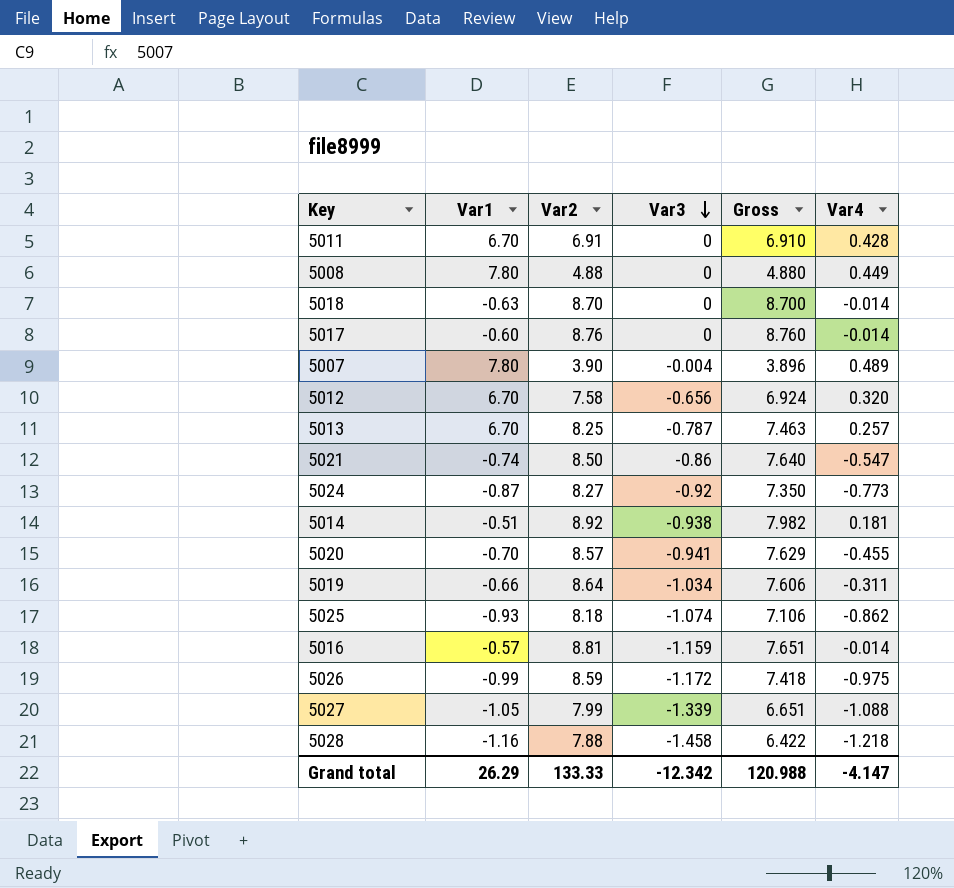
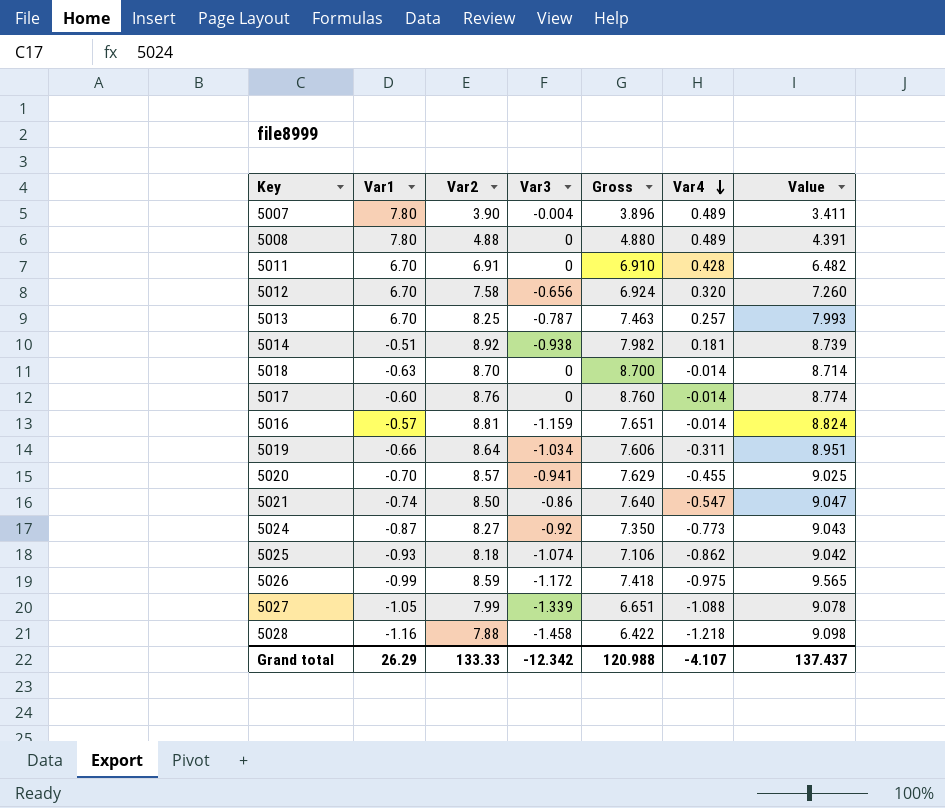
row order: Var3 descending -> Var4 descending
column Value | formula: none -> [Var2] - [Var4]
5008 | Var4: 0.449 -> 0.489
Grand total | Var4: -4.147 -> -4.107

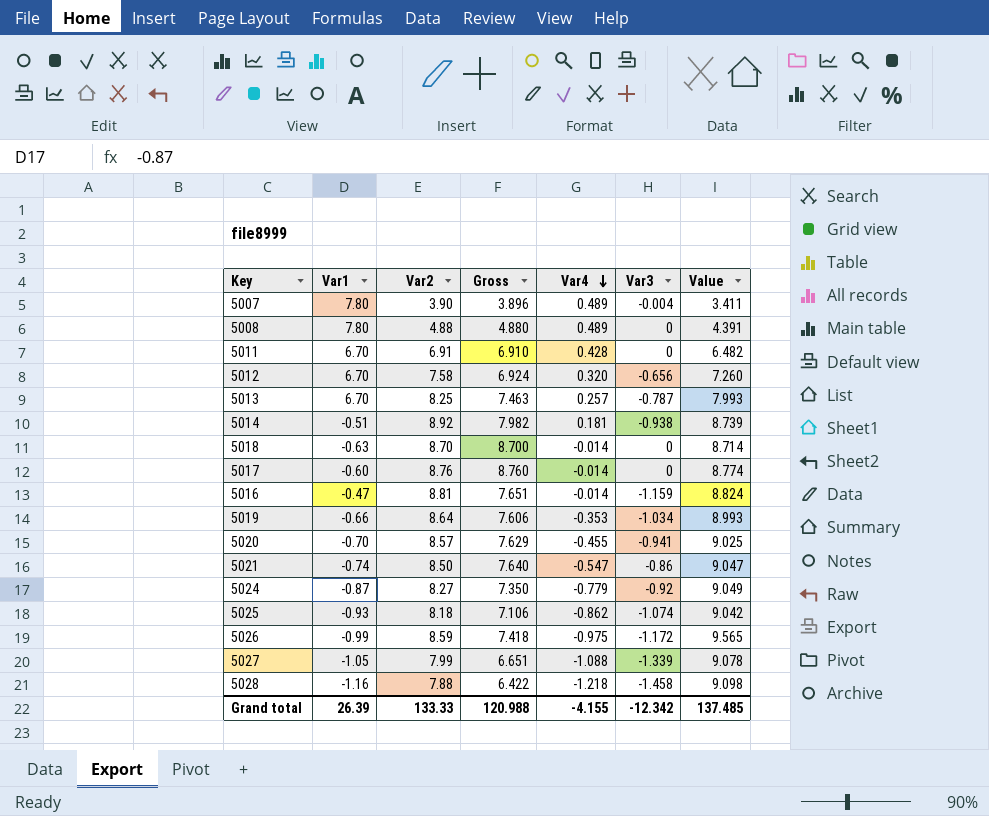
column Var3 | position: 4 -> 6
5016 | Var1: -0.57 -> -0.47
5019 | Var4: -0.311 -> -0.353
5019 | Value: 8.951 -> 8.993
5024 | Var4: -0.773 -> -0.779
5024 | Value: 9.043 -> 9.049
Grand total | Var1: 26.29 -> 26.39
Grand total | Var4: -4.107 -> -4.155
Grand total | Value: 137.437 -> 137.485

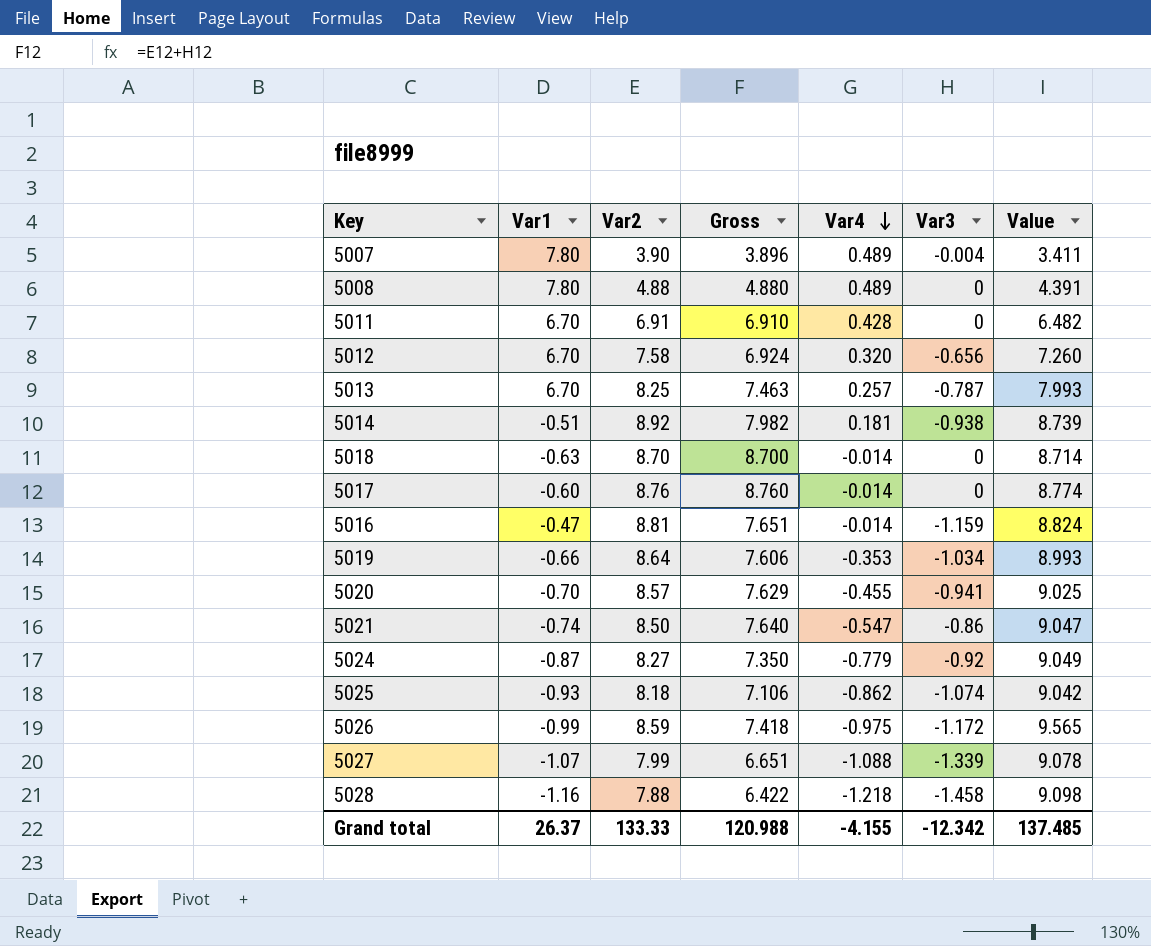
5027 | Var1: -1.05 -> -1.07
Grand total | Var1: 26.39 -> 26.37

